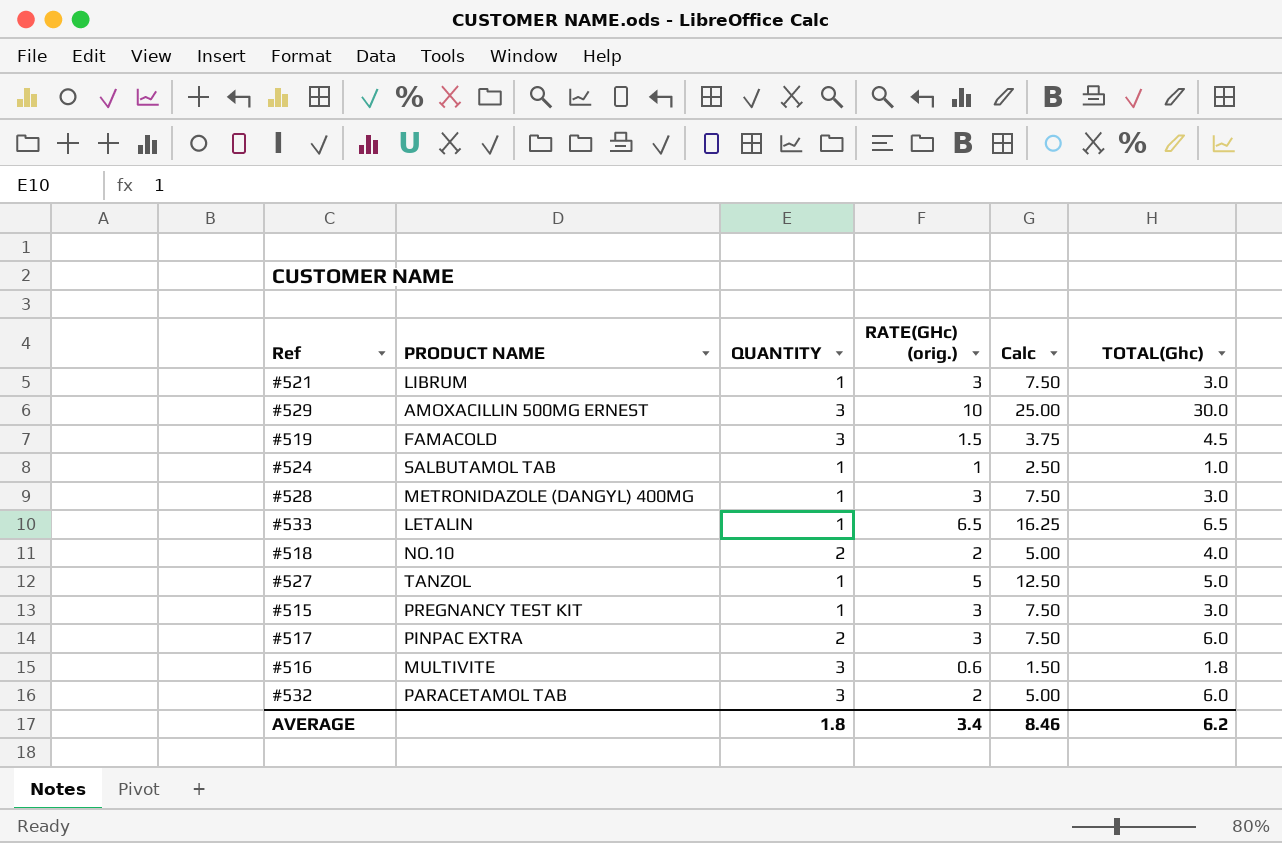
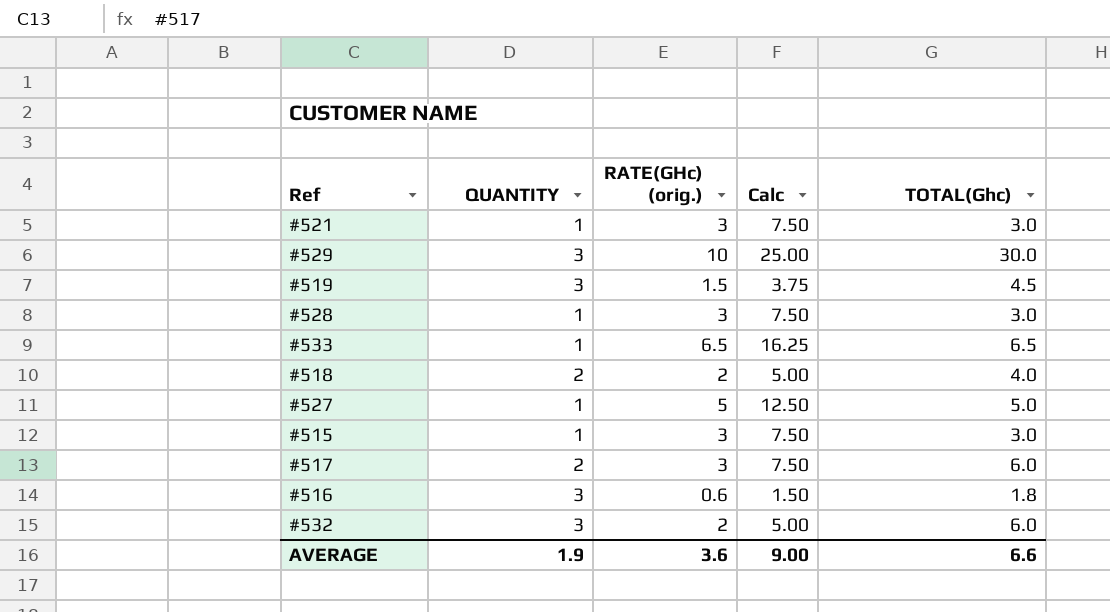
column PRODUCT NAME | position: 2 -> none
row #524: SALBUTAMOL TAB | 1 | 1 | 2.50 | 1.0 -> none
AVERAGE | QUANTITY: 1.8 -> 1.9
AVERAGE | RATE(GHc) (orig.): 3.4 -> 3.6
AVERAGE | Calc: 8.46 -> 9.00
AVERAGE | TOTAL(Ghc): 6.2 -> 6.6

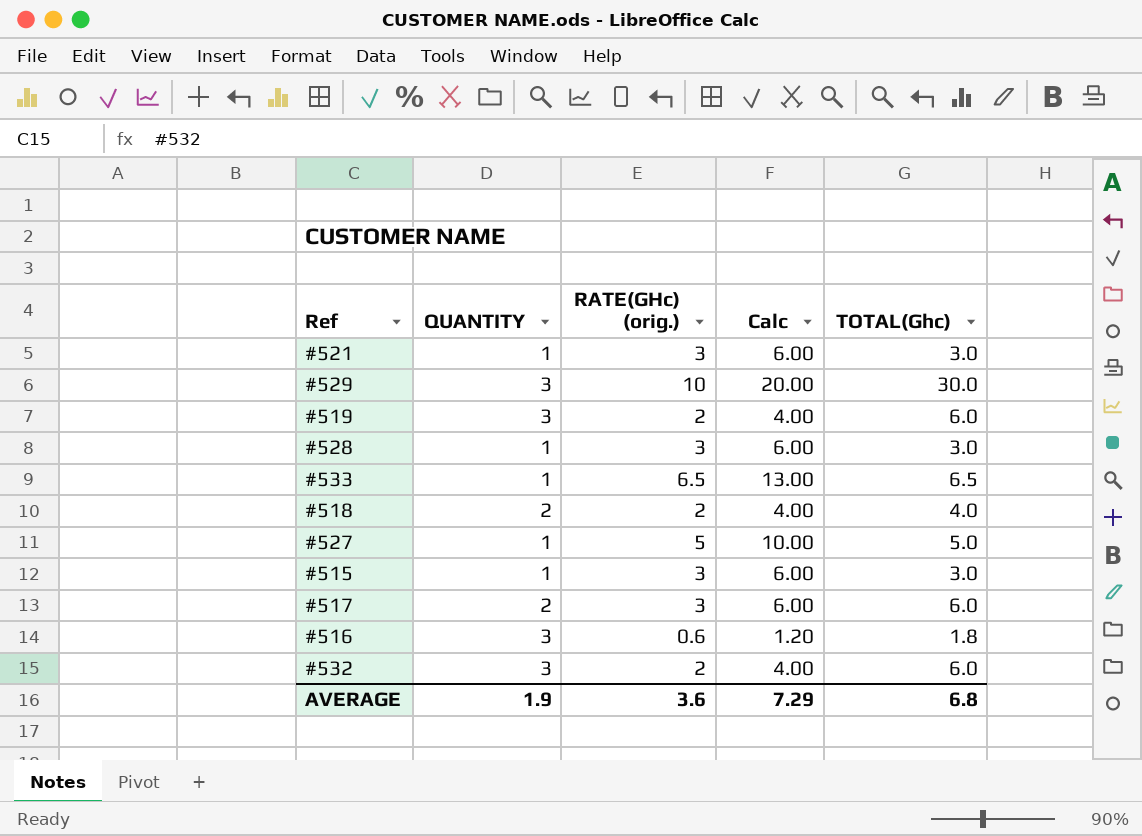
column Calc | formula: [RATE(GHc) (orig.)] * 2.5 -> [RATE(GHc) (orig.)] * 2
#519 | RATE(GHc) (orig.): 1.5 -> 2
#519 | TOTAL(Ghc): 4.5 -> 6.0
AVERAGE | Calc: 9.00 -> 7.29
AVERAGE | TOTAL(Ghc): 6.6 -> 6.8

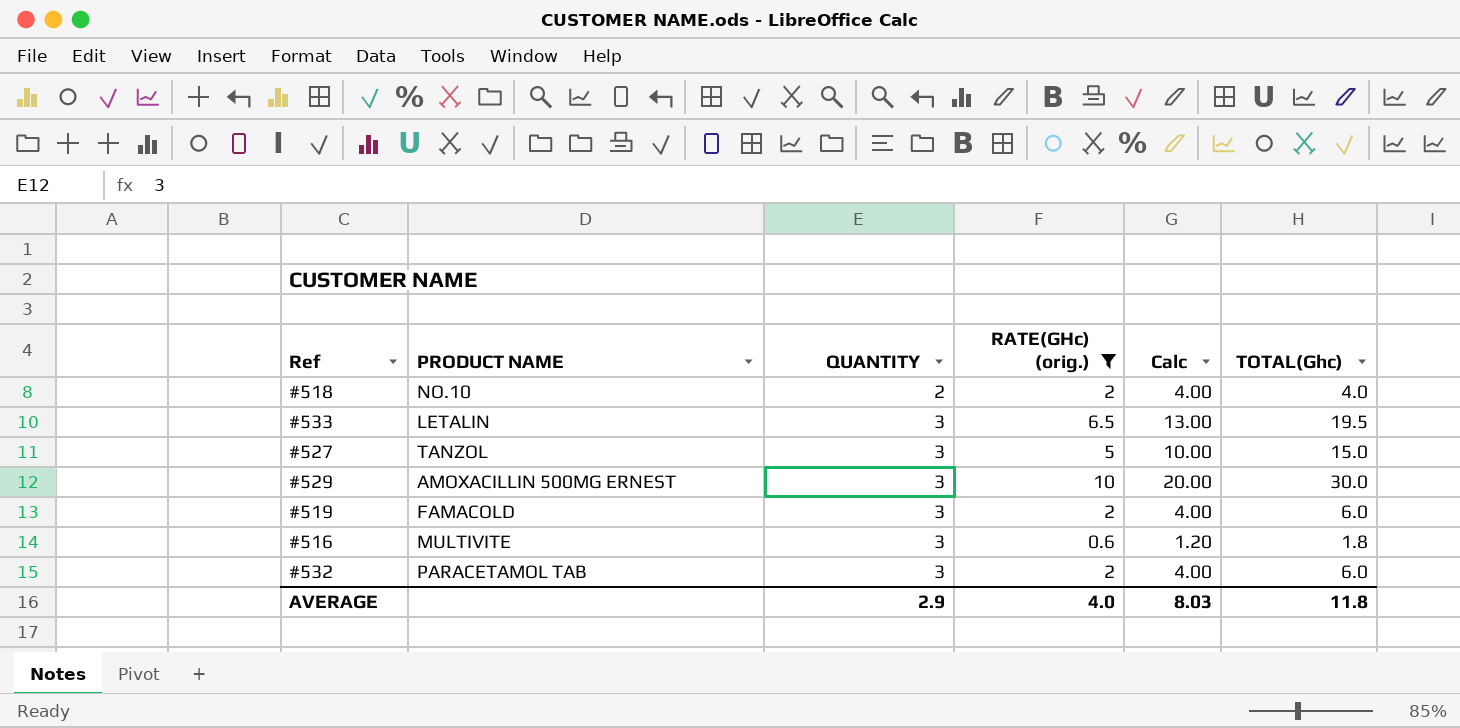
filter: none -> RATE(GHc) (orig.) != 3
row order: none -> QUANTITY ascending
column PRODUCT NAME | position: none -> 2
#533 | QUANTITY: 1 -> 3
#533 | TOTAL(Ghc): 6.5 -> 19.5
#527 | QUANTITY: 1 -> 3
#527 | TOTAL(Ghc): 5.0 -> 15.0
AVERAGE | QUANTITY: 1.9 -> 2.9
AVERAGE | RATE(GHc) (orig.): 3.6 -> 4.0
AVERAGE | Calc: 7.29 -> 8.03
AVERAGE | TOTAL(Ghc): 6.8 -> 11.8

